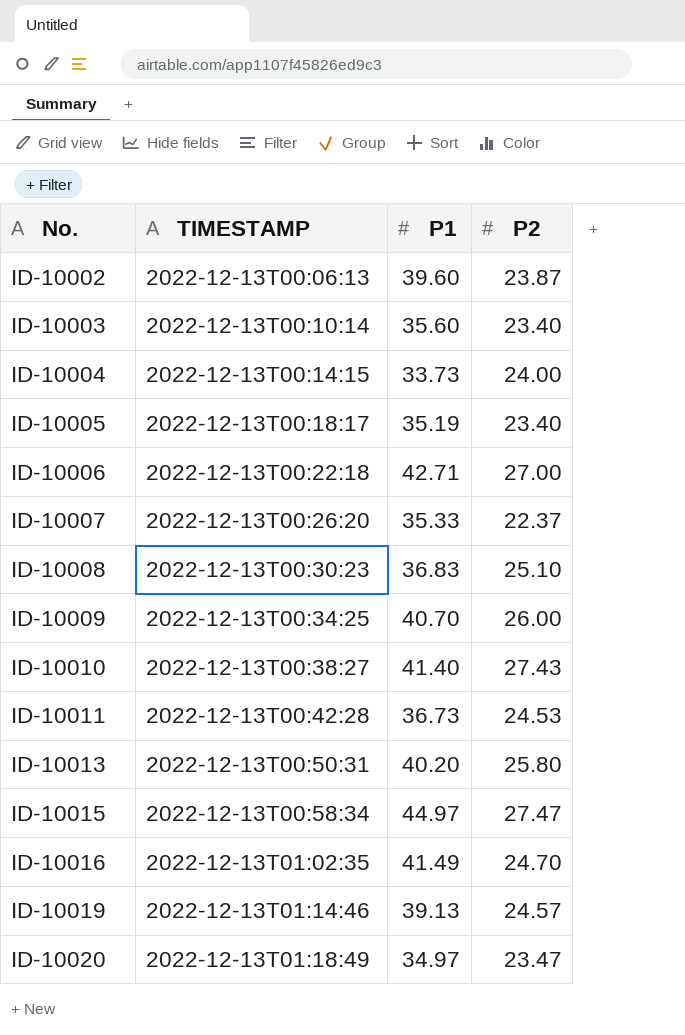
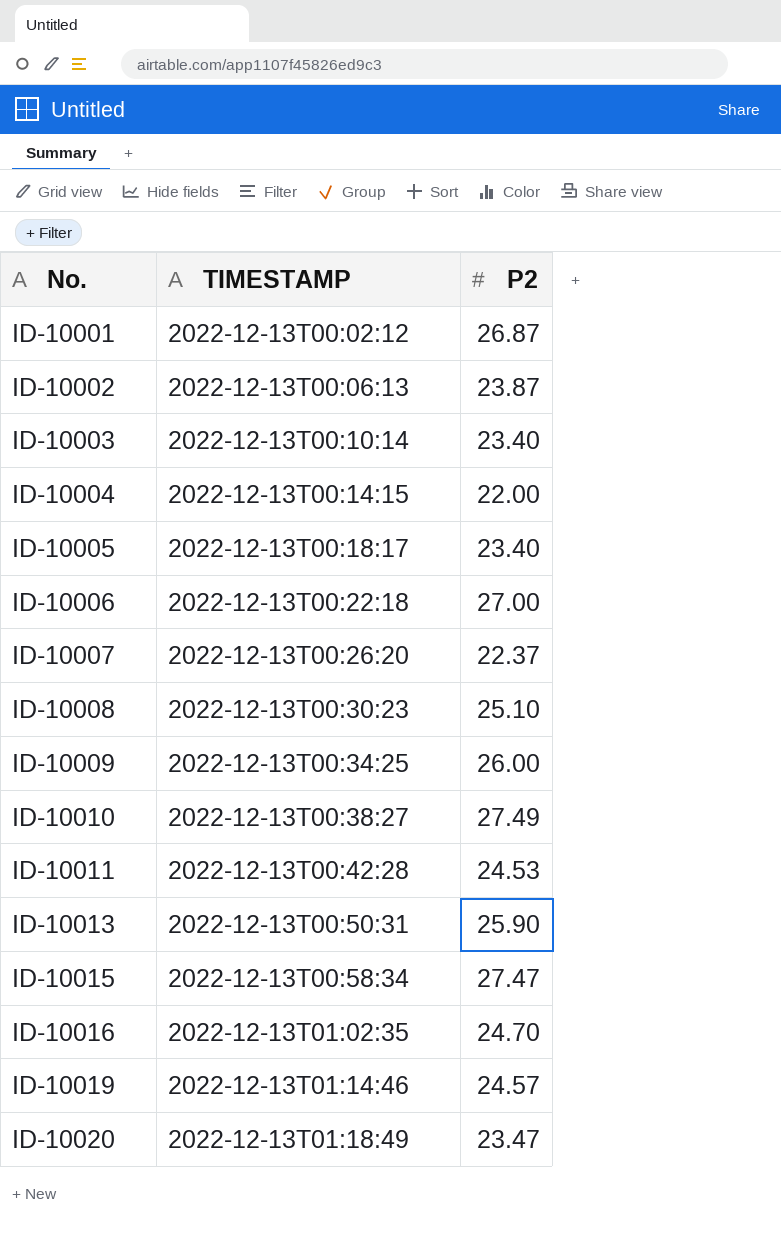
column P1 | position: 3 -> none
row ID-10001: none -> 2022-12-13T00:02:12 | 26.87
ID-10004 | P2: 24.00 -> 22.00
ID-10010 | P2: 27.43 -> 27.49
ID-10013 | P2: 25.80 -> 25.90

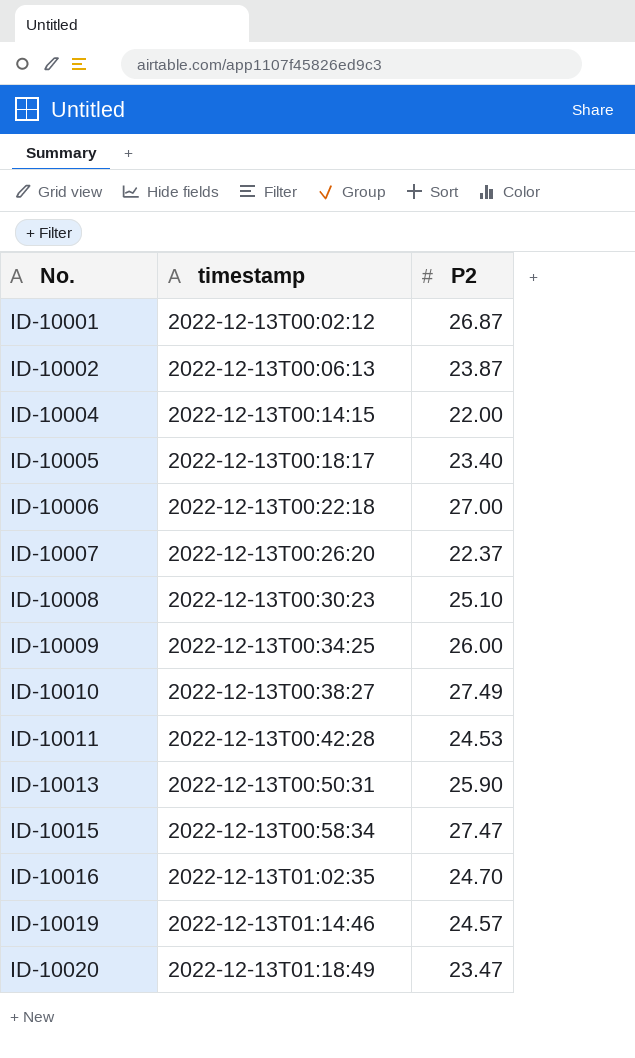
column name: TIMESTAMP -> timestamp
row ID-10003: 2022-12-13T00:10:14 | 23.40 -> none

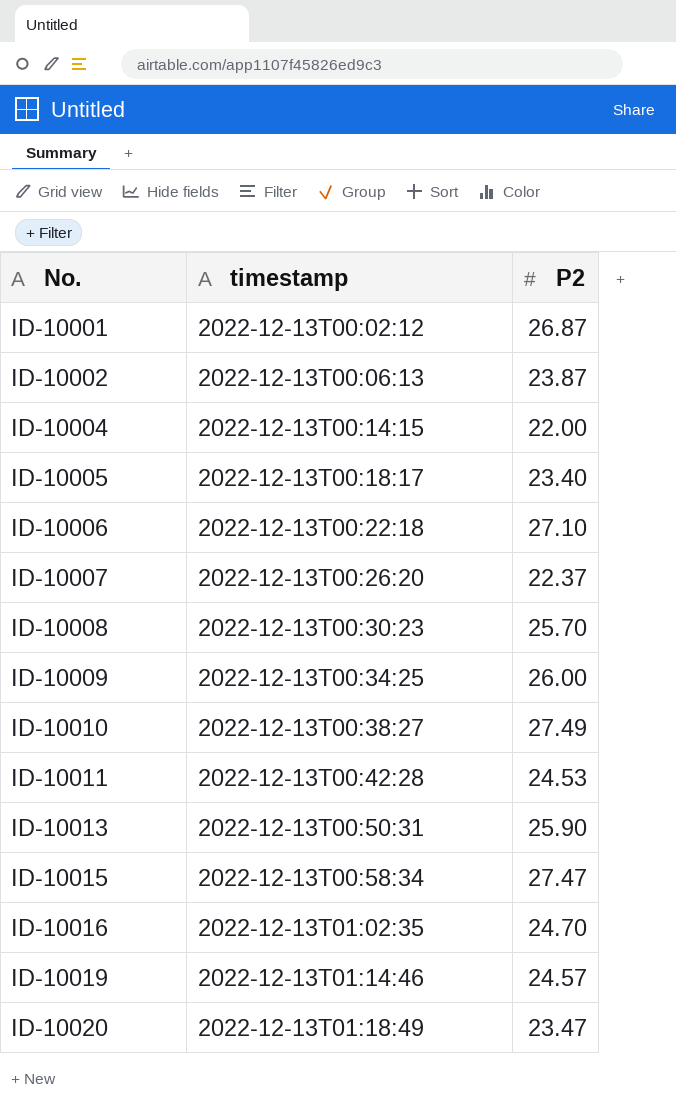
ID-10006 | P2: 27.00 -> 27.10
ID-10008 | P2: 25.10 -> 25.70

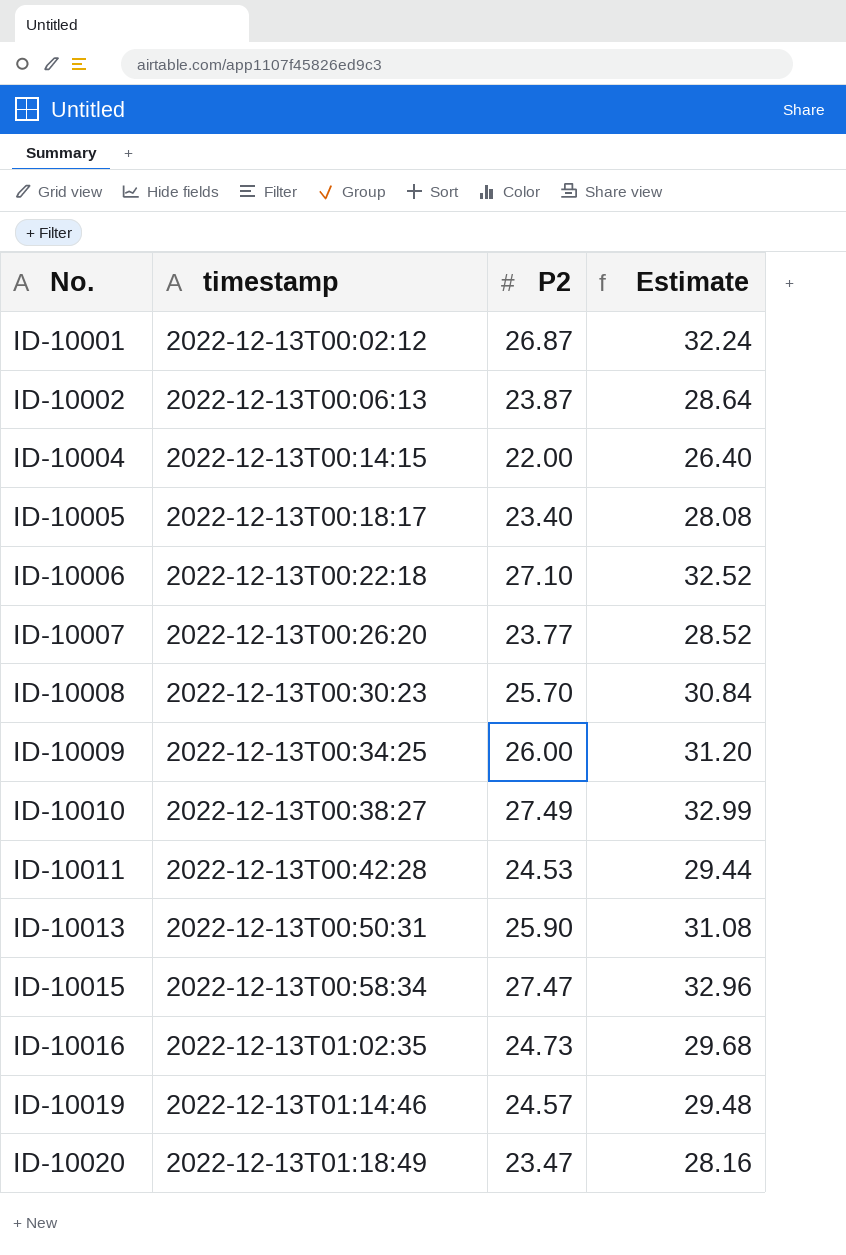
column Estimate | formula: none -> [P2] * 1.2
ID-10007 | P2: 22.37 -> 23.77
ID-10016 | P2: 24.70 -> 24.73

